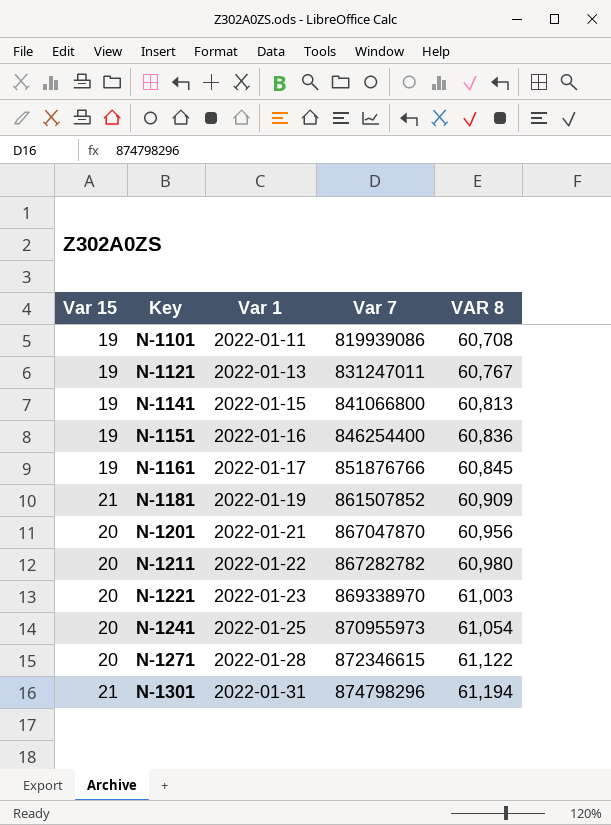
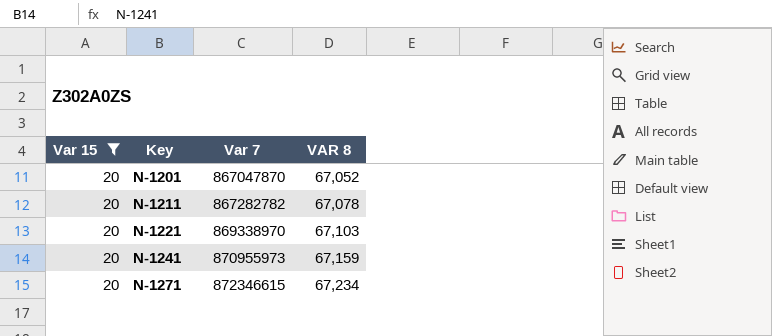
filter: none -> Var 15 = 20
column Var 1 | position: 3 -> none
N-1201 | VAR 8: 60,956 -> 67,052
N-1211 | VAR 8: 60,980 -> 67,078
N-1221 | VAR 8: 61,003 -> 67,103
N-1241 | VAR 8: 61,054 -> 67,159
N-1271 | VAR 8: 61,122 -> 67,234

